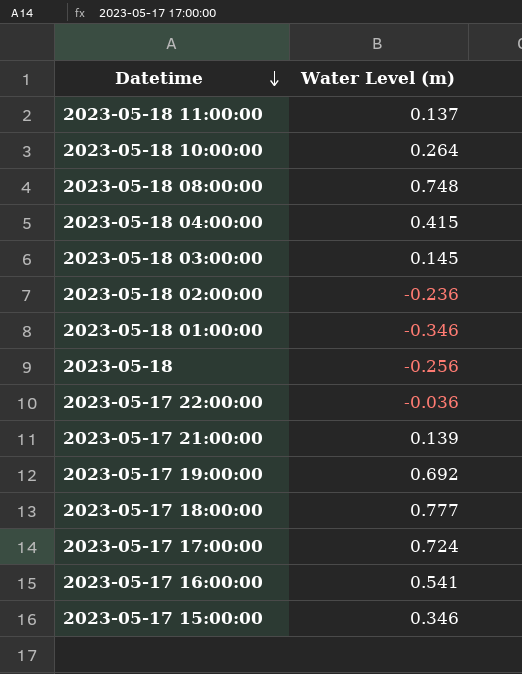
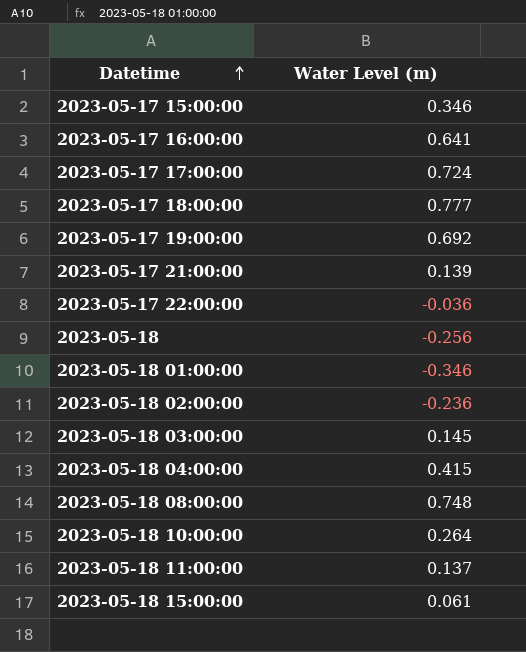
row order: Datetime descending -> Datetime ascending
2023-05-17 16:00:00 | Water Level (m): 0.541 -> 0.641
row 2023-05-18 15:00:00: none -> 0.061

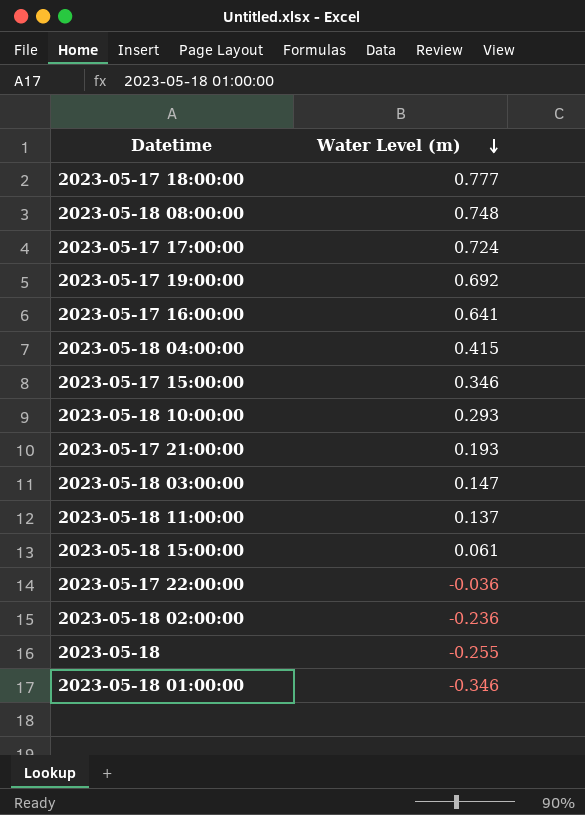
row order: Datetime ascending -> Water Level (m) descending
2023-05-18 10:00:00 | Water Level (m): 0.264 -> 0.293
2023-05-17 21:00:00 | Water Level (m): 0.139 -> 0.193
2023-05-18 03:00:00 | Water Level (m): 0.145 -> 0.147
2023-05-18 | Water Level (m): -0.256 -> -0.255

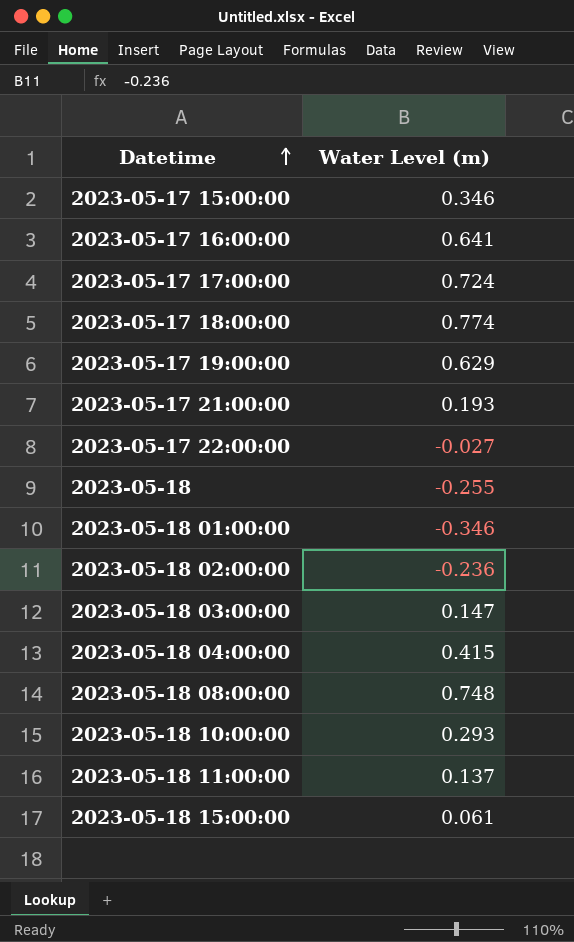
row order: Water Level (m) descending -> Datetime ascending
2023-05-17 18:00:00 | Water Level (m): 0.777 -> 0.774
2023-05-17 19:00:00 | Water Level (m): 0.692 -> 0.629
2023-05-17 22:00:00 | Water Level (m): -0.036 -> -0.027

